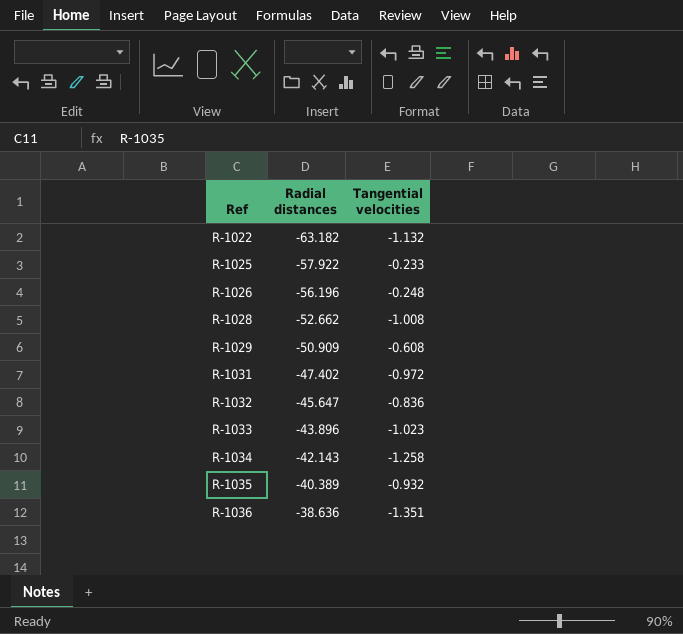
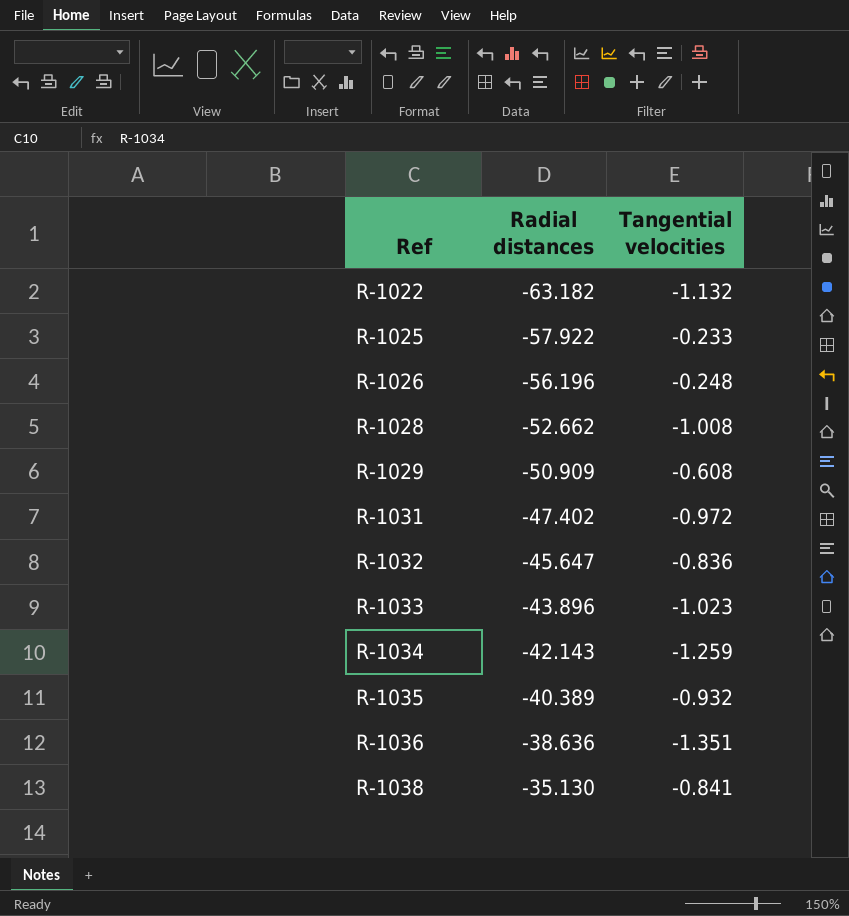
R-1034 | Tangential velocities: -1.258 -> -1.259
row R-1038: none -> -35.130 | -0.841

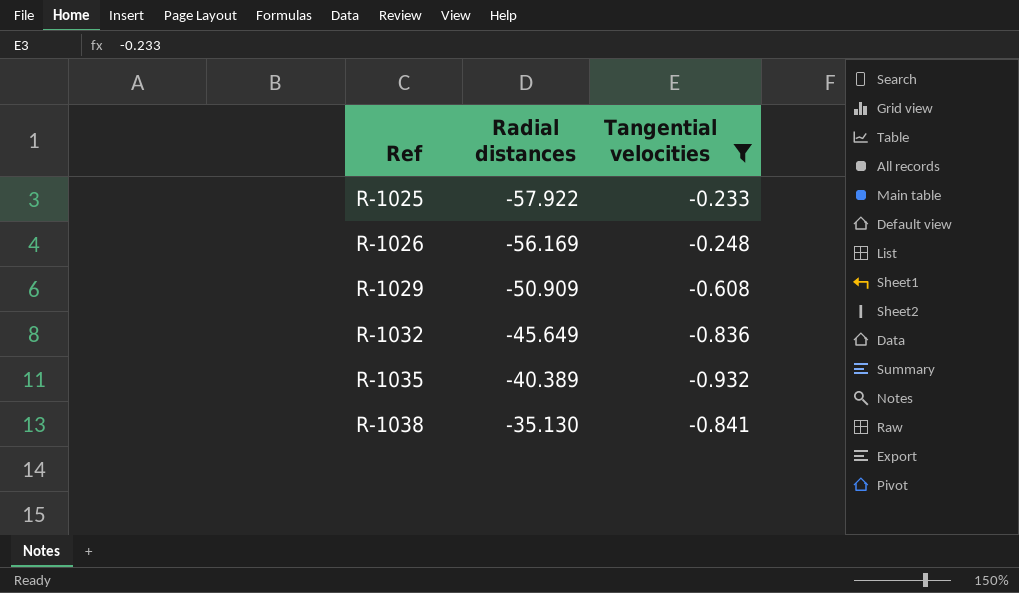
filter: none -> Tangential velocities >= -0.932
R-1026 | Radial distances: -56.196 -> -56.169
R-1032 | Radial distances: -45.647 -> -45.649

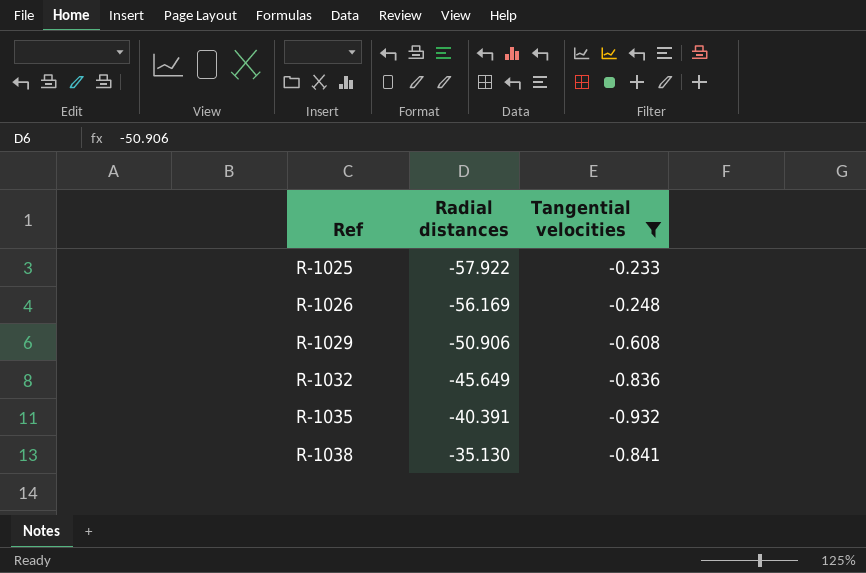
R-1029 | Radial distances: -50.909 -> -50.906
R-1035 | Radial distances: -40.389 -> -40.391

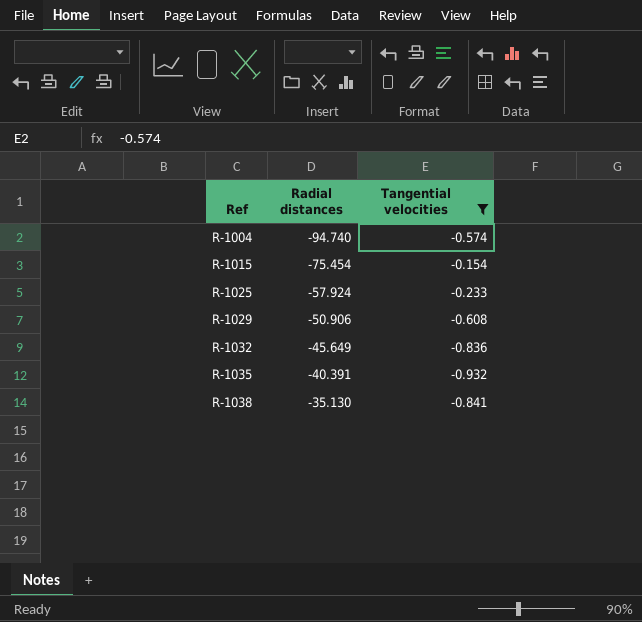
row R-1026: -56.169 | -0.248 -> none
row R-1004: none -> -94.740 | -0.574
row R-1015: none -> -75.454 | -0.154
R-1025 | Radial distances: -57.922 -> -57.924

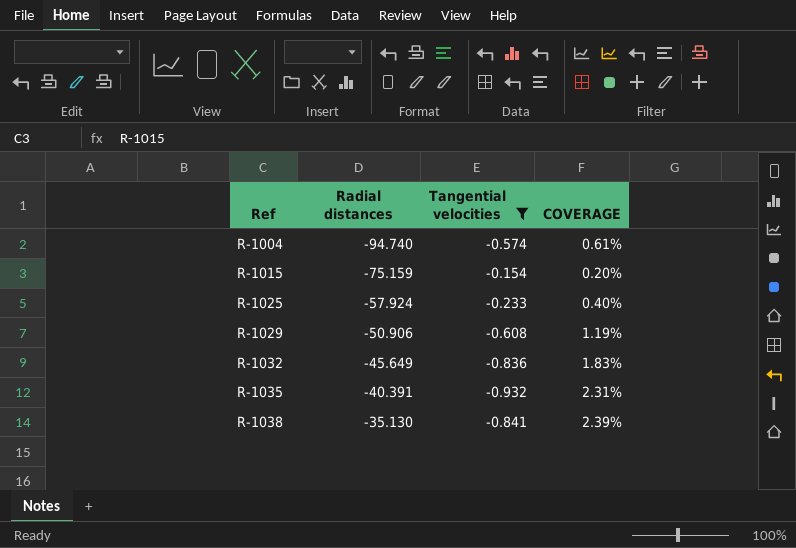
column COVERAGE | formula: none -> [Tangential velocities] / [Radial distances]
R-1015 | Radial distances: -75.454 -> -75.159

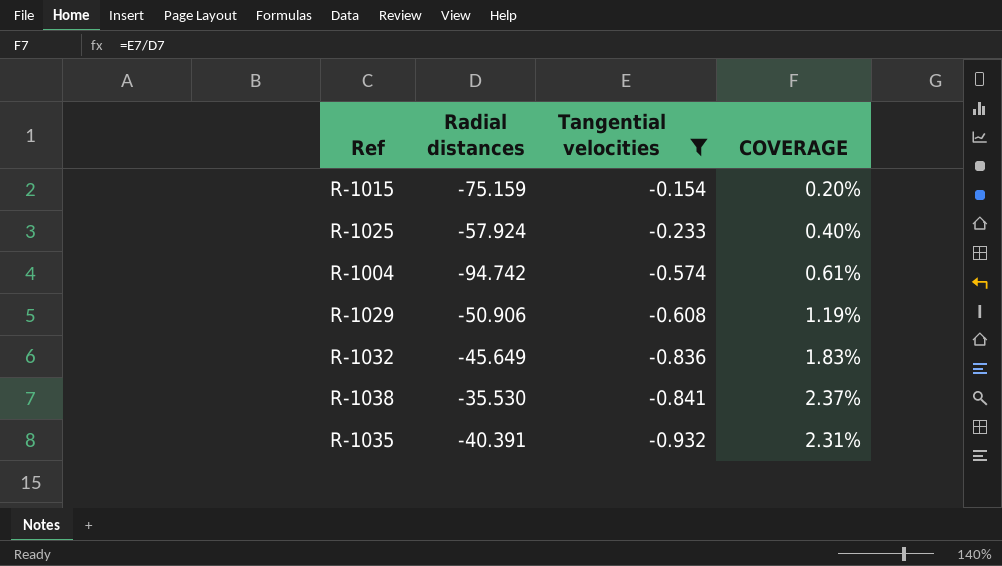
row order: Ref ascending -> Tangential velocities descending
R-1004 | Radial distances: -94.740 -> -94.742
R-1038 | Radial distances: -35.130 -> -35.530
R-1038 | COVERAGE: 2.39% -> 2.37%

